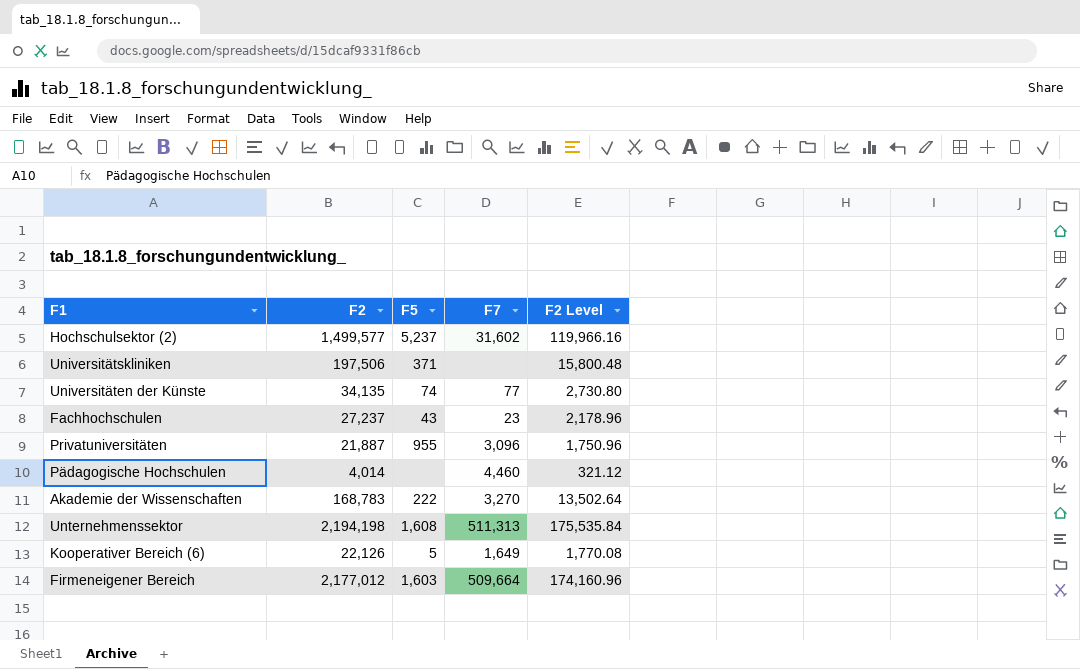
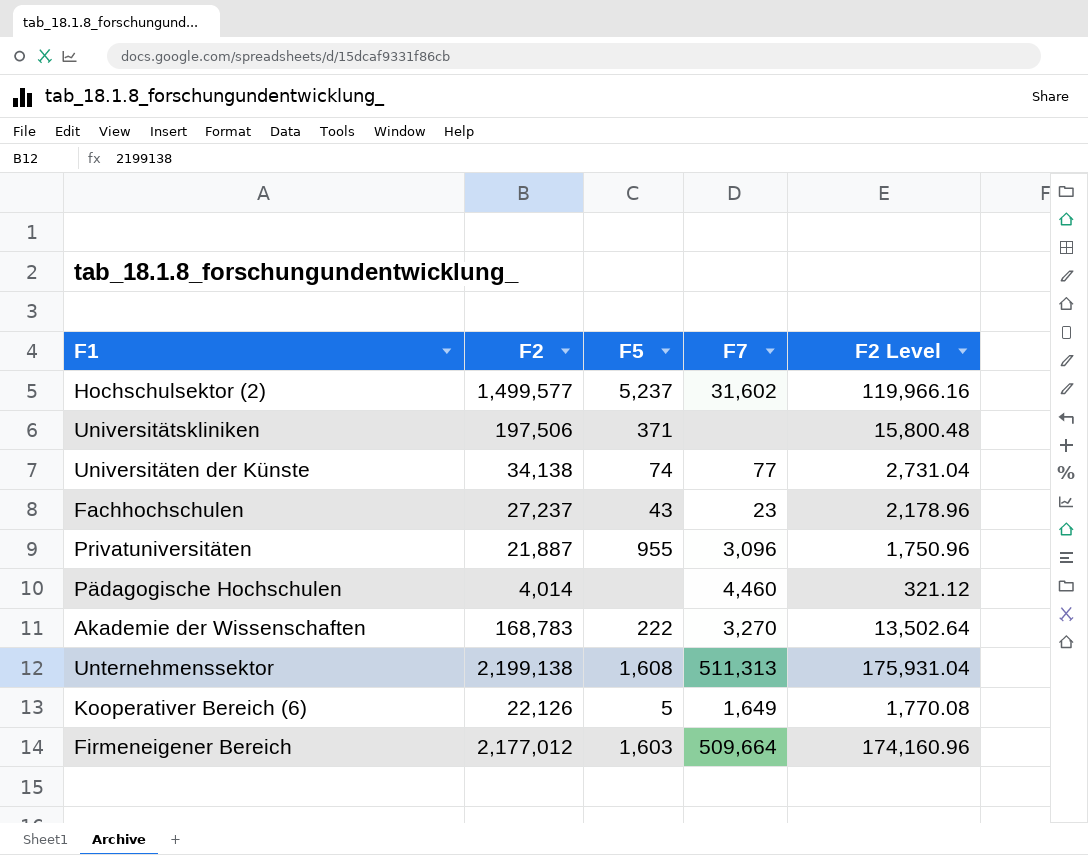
Universitäten der Künste | F2: 34,135 -> 34,138
Universitäten der Künste | F2 Level: 2,730.80 -> 2,731.04
Unternehmenssektor | F2: 2,194,198 -> 2,199,138
Unternehmenssektor | F2 Level: 175,535.84 -> 175,931.04

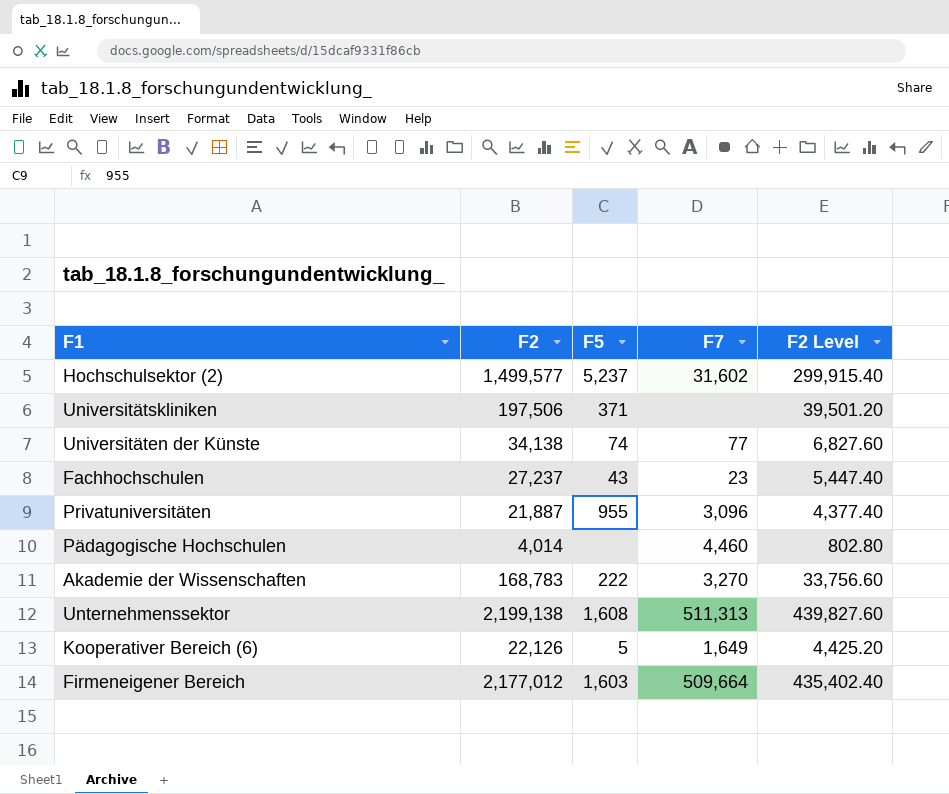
column F2 Level | formula: [F2] * 0.08 -> [F2] * 0.2

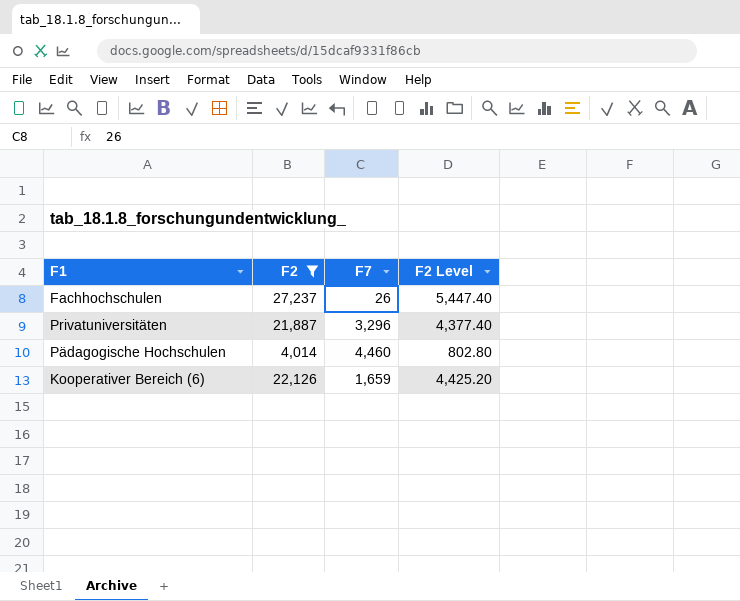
filter: none -> F2 <= 27,237
column F5 | position: 3 -> none
Fachhochschulen | F7: 23 -> 26
Privatuniversitäten | F7: 3,096 -> 3,296
Kooperativer Bereich (6) | F7: 1,649 -> 1,659

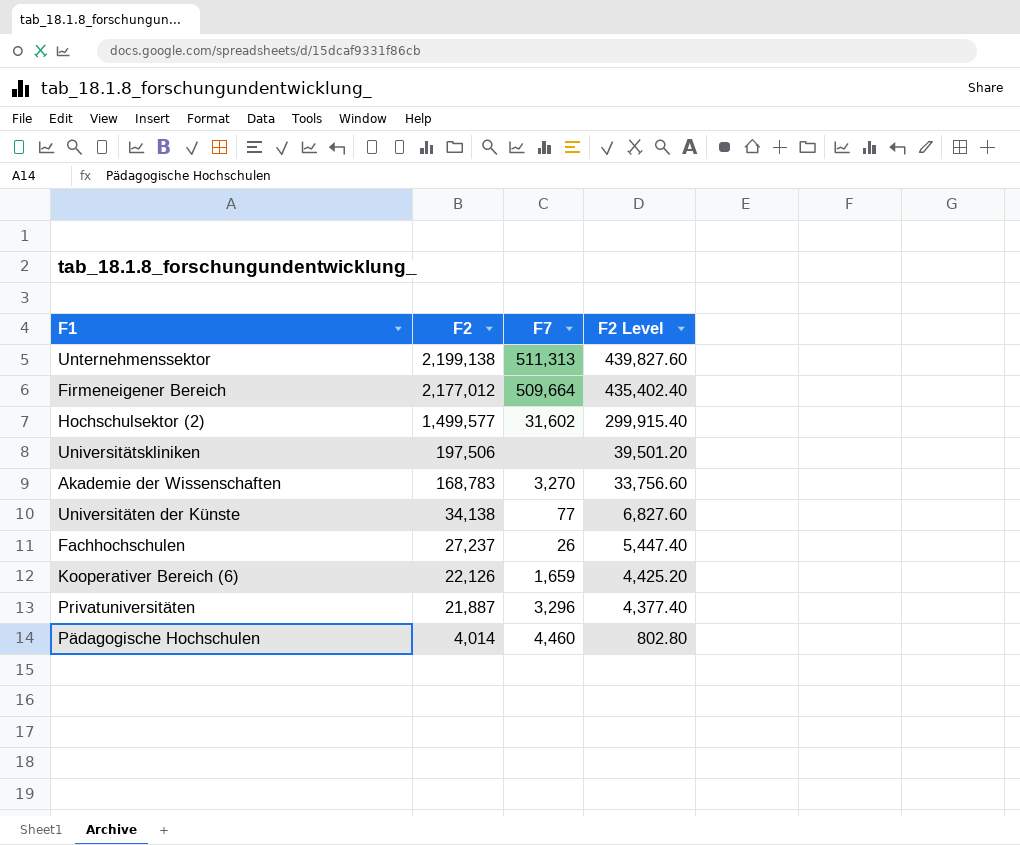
filter: F2 <= 27,237 -> none
row order: none -> F2 descending

